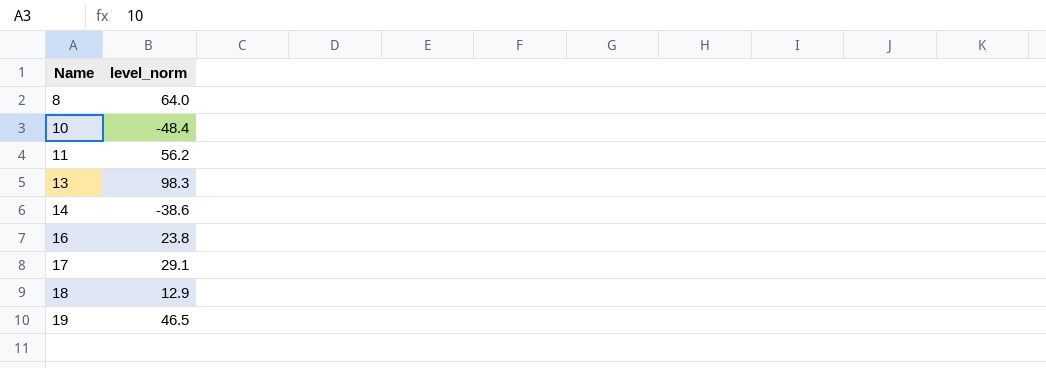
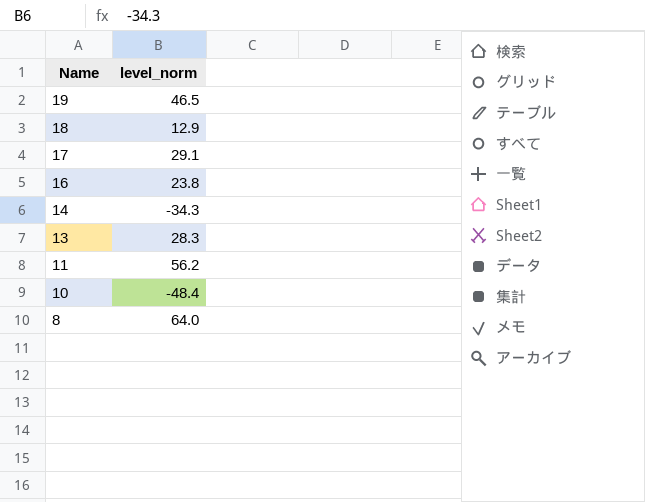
row order: Name ascending -> Name descending
14 | level_norm: -38.6 -> -34.3
13 | level_norm: 98.3 -> 28.3

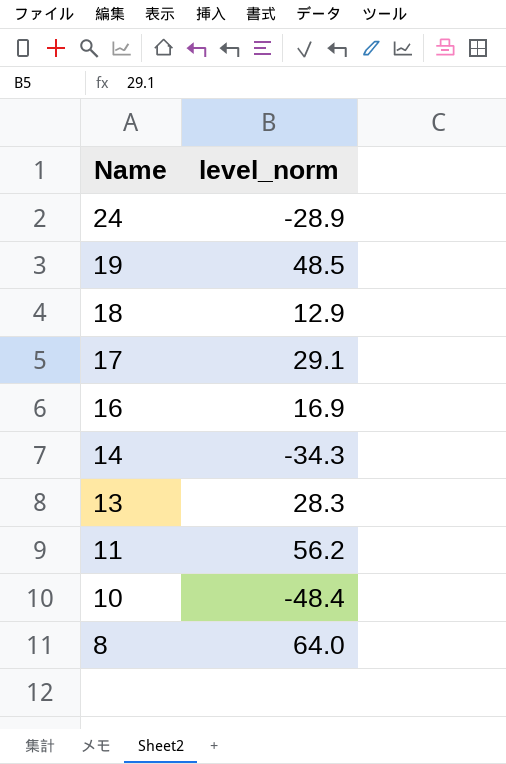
row 24: none -> -28.9
19 | level_norm: 46.5 -> 48.5
16 | level_norm: 23.8 -> 16.9

